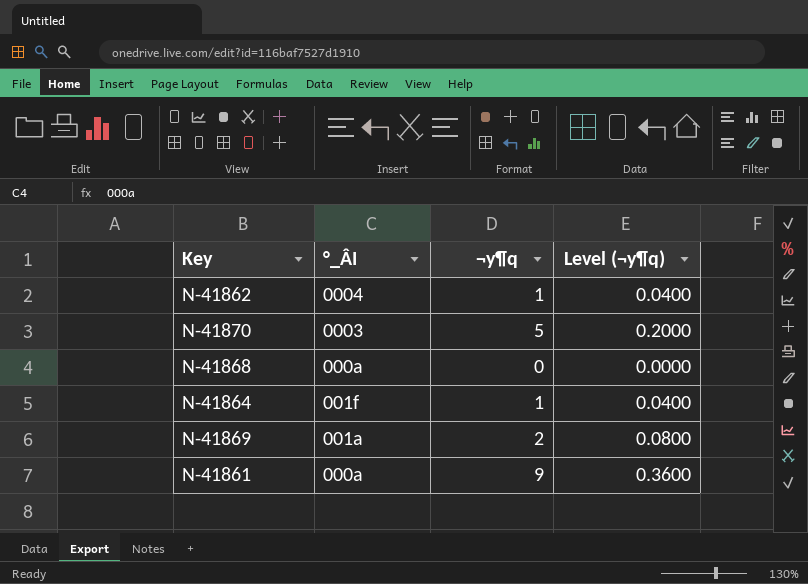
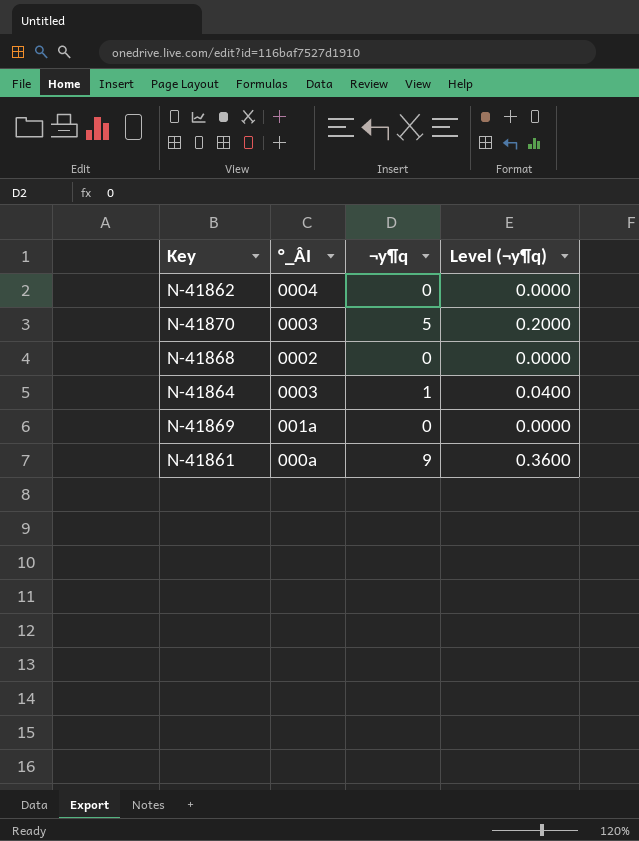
N-41862 | ¬y¶q: 1 -> 0
N-41862 | Level (¬y¶q): 0.0400 -> 0.0000
N-41868 | °_ÂI: 000a -> 0002
N-41864 | °_ÂI: 001f -> 0003
N-41869 | ¬y¶q: 2 -> 0
N-41869 | Level (¬y¶q): 0.0800 -> 0.0000

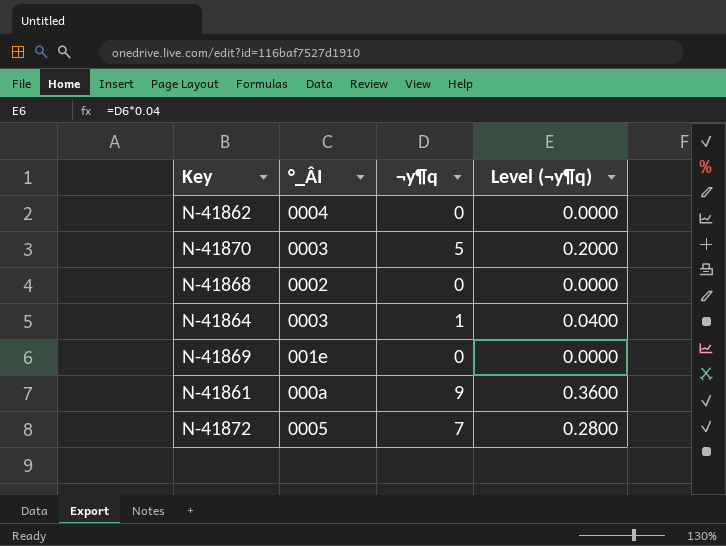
N-41869 | °_ÂI: 001a -> 001e
row N-41872: none -> 0005 | 7 | 0.2800

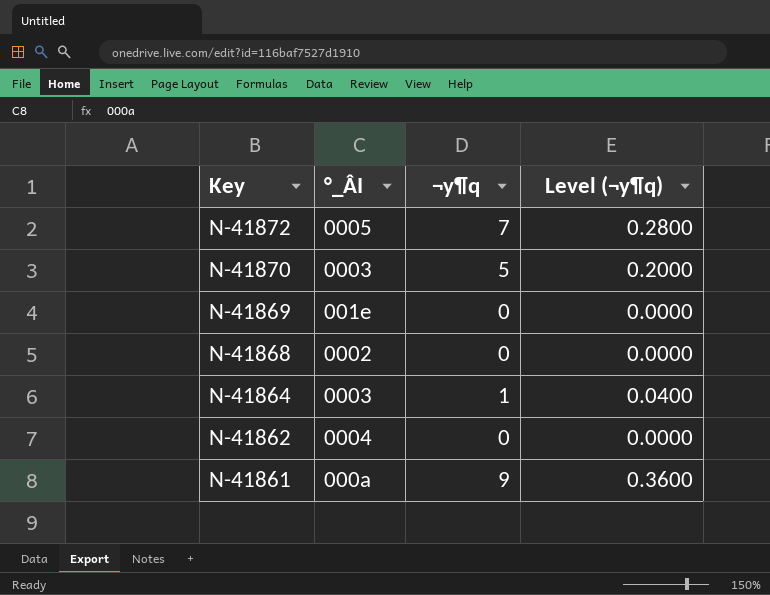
row order: none -> Key descending

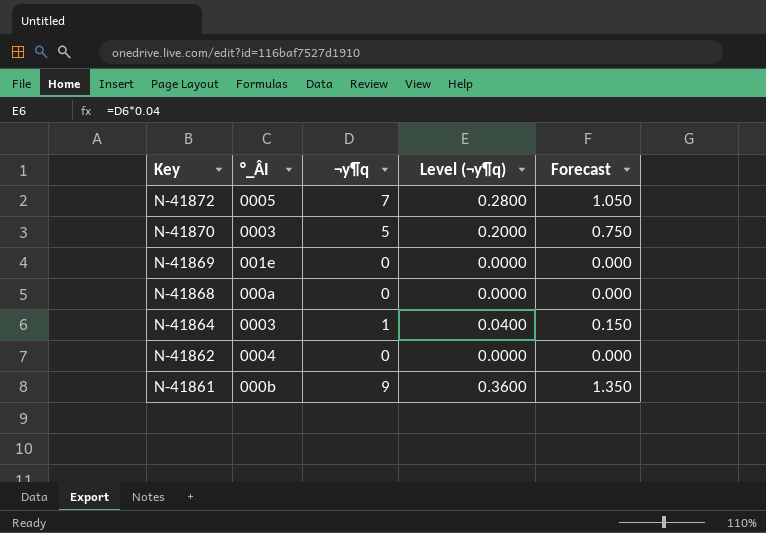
column Forecast | formula: none -> [¬y¶q] * 0.15
N-41868 | °_ÂI: 0002 -> 000a
N-41861 | °_ÂI: 000a -> 000b

